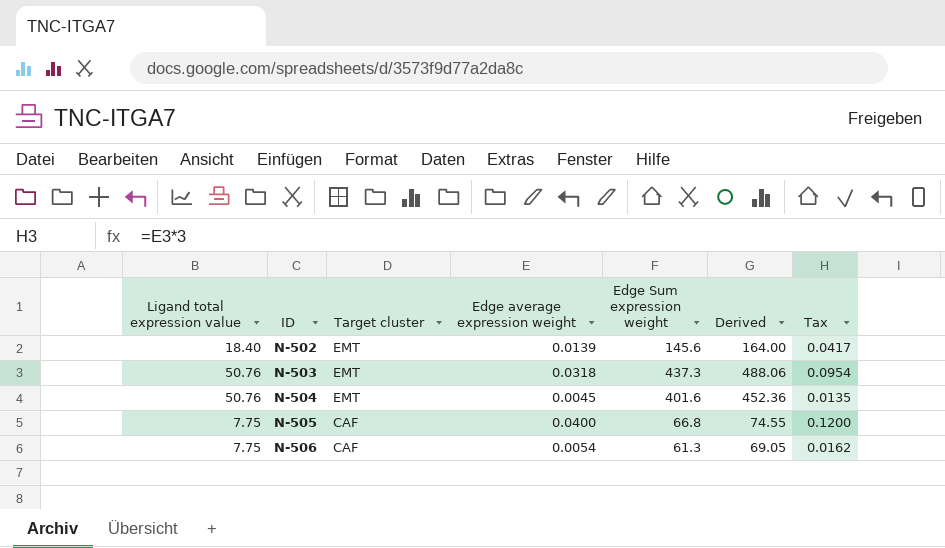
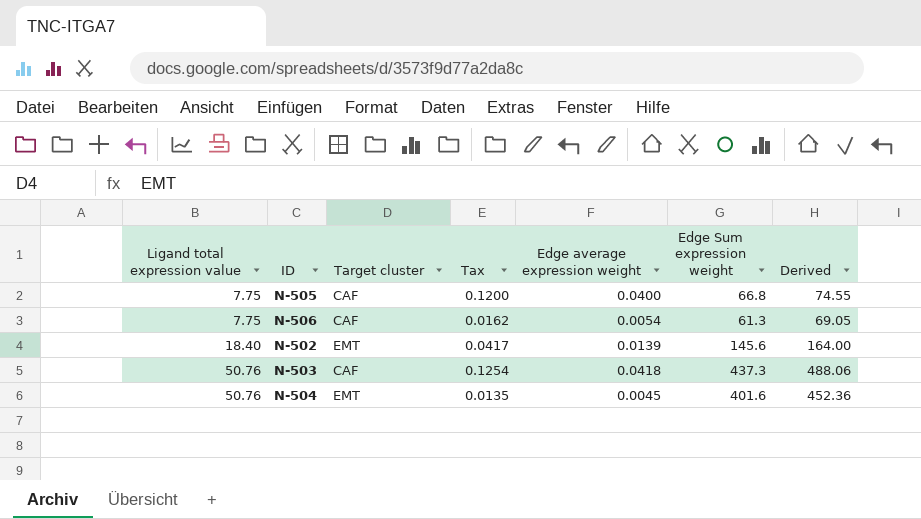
row order: ID ascending -> Ligand total expression value ascending
column Tax | position: 7 -> 4
N-503 | Target cluster: EMT -> CAF
N-503 | Tax: 0.0954 -> 0.1254
N-503 | Edge average expression weight: 0.0318 -> 0.0418

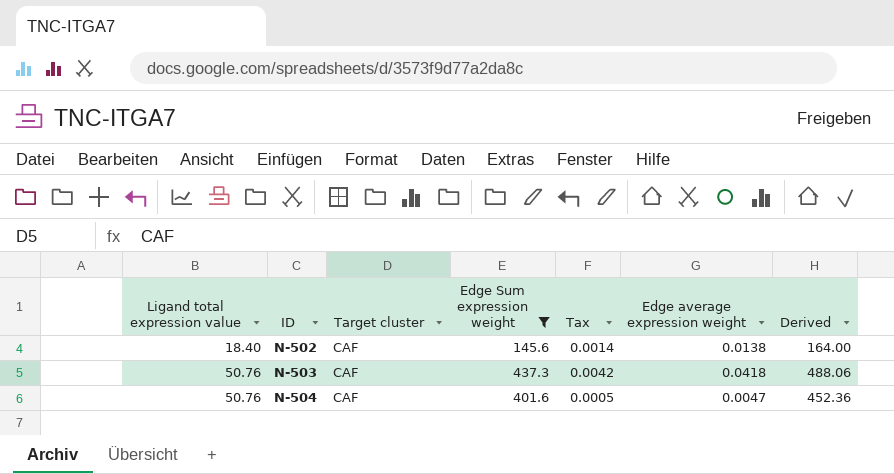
filter: none -> Edge Sum expression weight >= 145.6
column Edge Sum expression weight | position: 6 -> 4
column Tax | formula: [Edge average expression weight] * 3 -> [Edge average expression weight] * 0.1
N-502 | Target cluster: EMT -> CAF
N-502 | Edge average expression weight: 0.0139 -> 0.0138
N-504 | Target cluster: EMT -> CAF
N-504 | Edge average expression weight: 0.0045 -> 0.0047

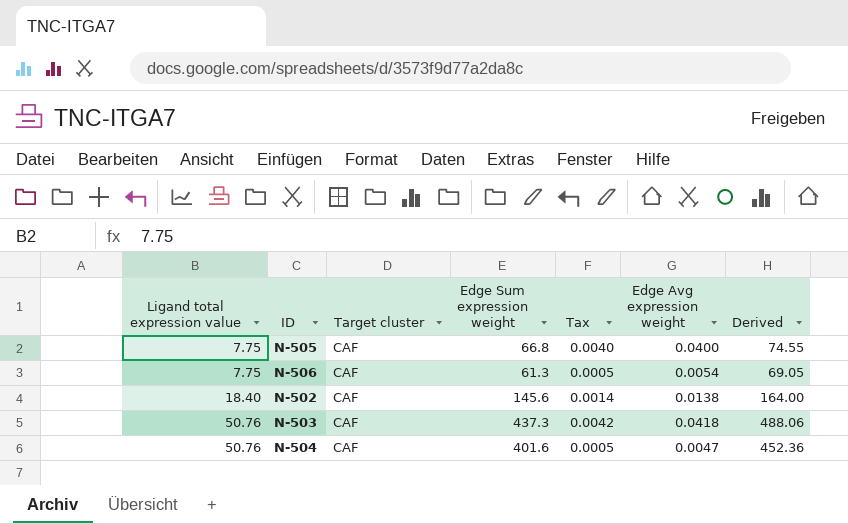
filter: Edge Sum expression weight >= 145.6 -> none
column name: Edge average expression weight -> Edge Avg expression weight

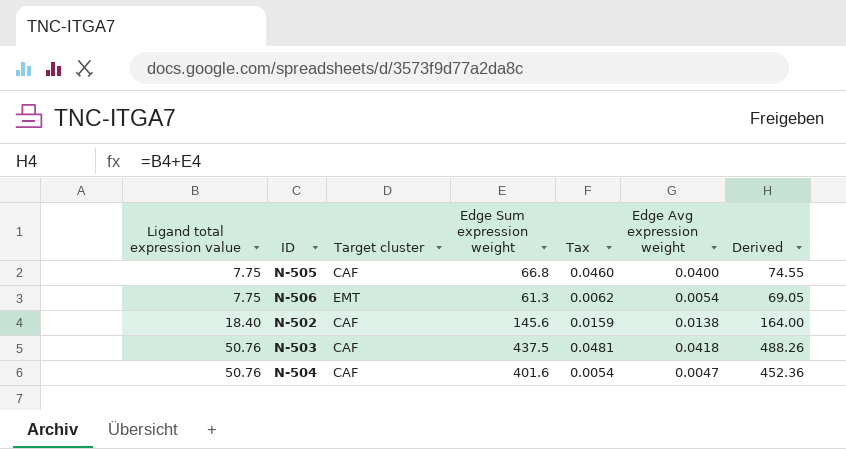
column Tax | formula: [Edge Avg expression weight] * 0.1 -> [Edge Avg expression weight] * 1.15
N-506 | Target cluster: CAF -> EMT
N-503 | Edge Sum expression weight: 437.3 -> 437.5
N-503 | Derived: 488.06 -> 488.26

